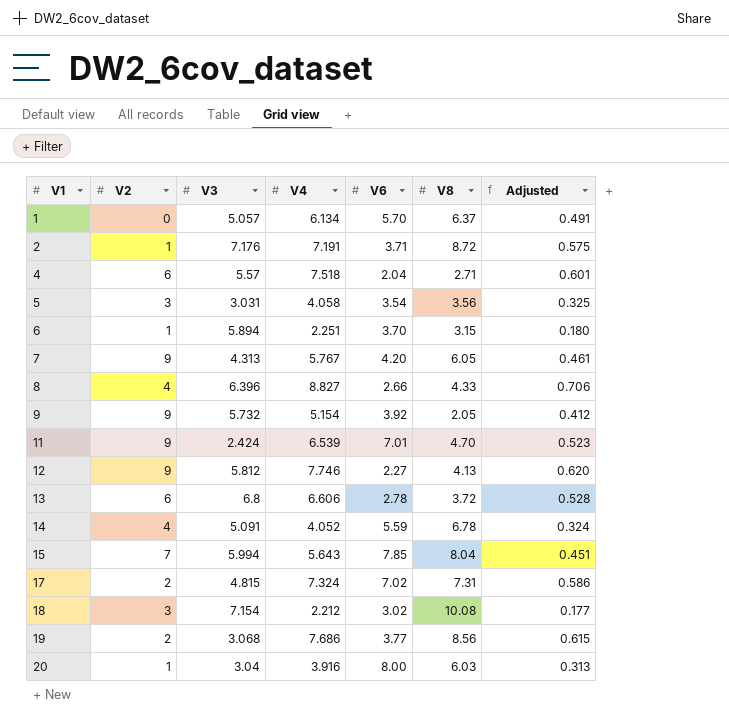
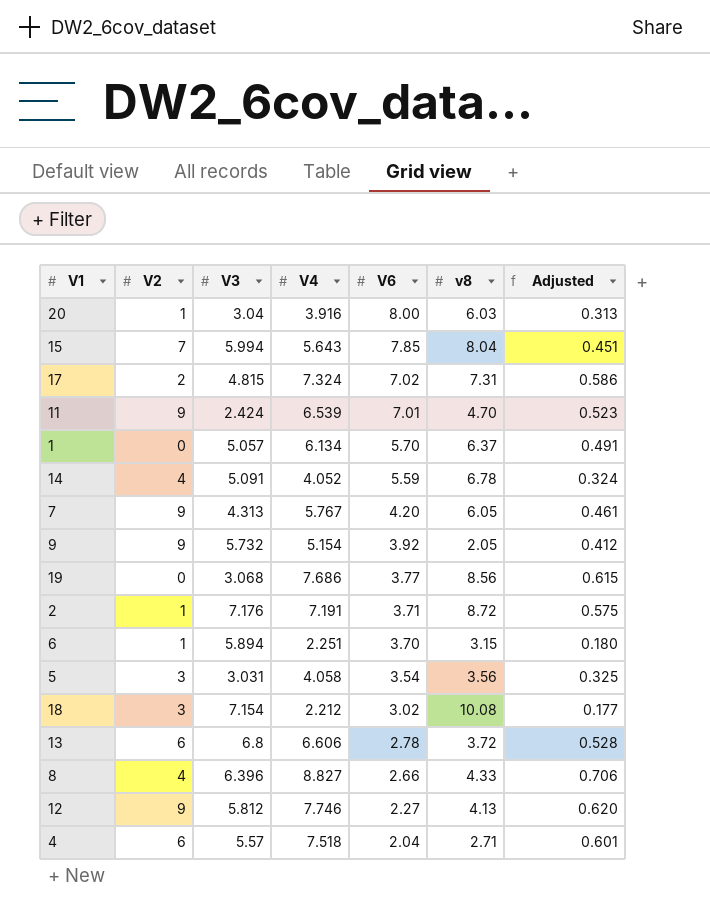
row order: V1 ascending -> V6 descending
column name: V8 -> v8
19 | V2: 2 -> 0

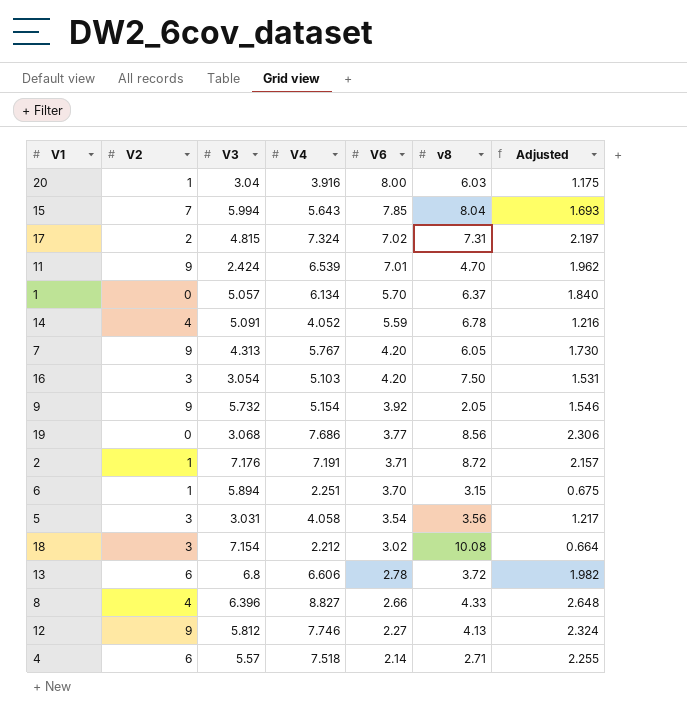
column Adjusted | formula: [V4] * 0.08 -> [V4] * 0.3
row 16: none -> 3 | 3.054 | 5.103 | 4.20 | 7.50 | 1.531
4 | V6: 2.04 -> 2.14

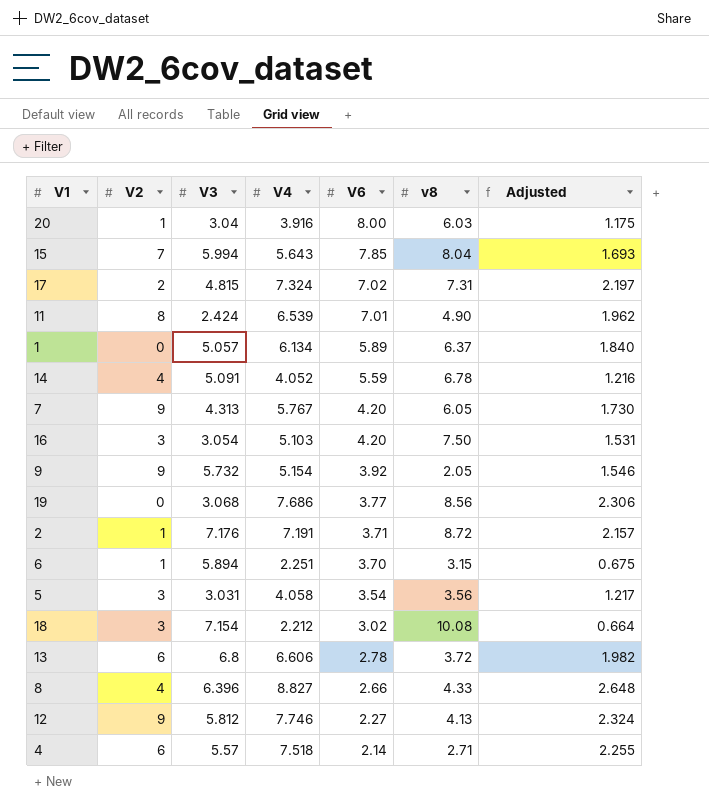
11 | V2: 9 -> 8
11 | v8: 4.70 -> 4.90
1 | V6: 5.70 -> 5.89

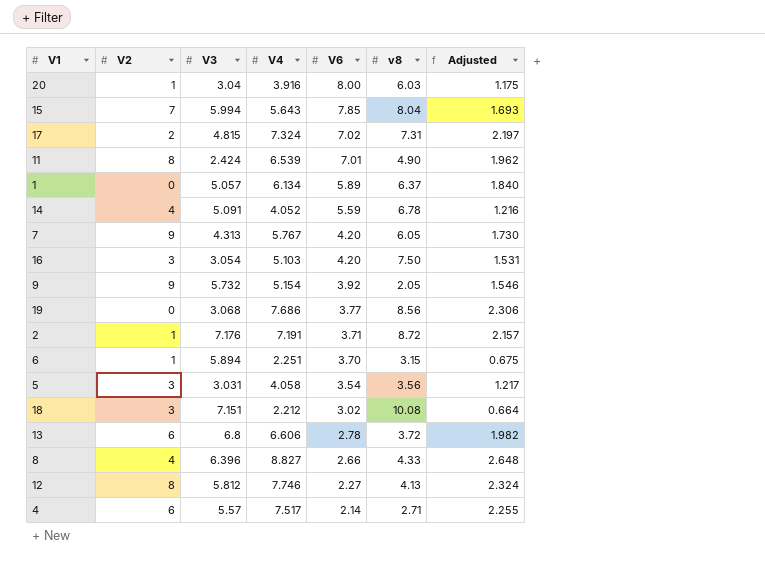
18 | V3: 7.154 -> 7.151
12 | V2: 9 -> 8
4 | V4: 7.518 -> 7.517

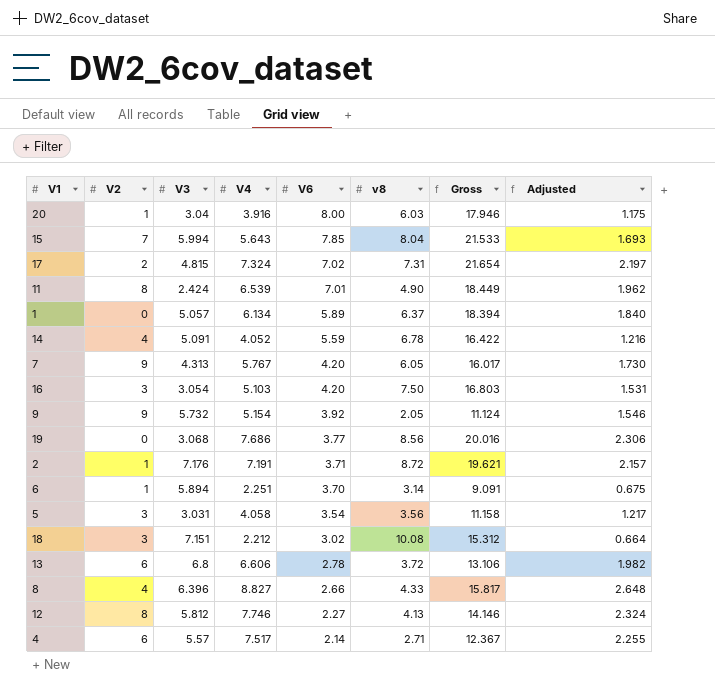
column Gross | formula: none -> [V4] + [V6] + [v8]
6 | v8: 3.15 -> 3.14

